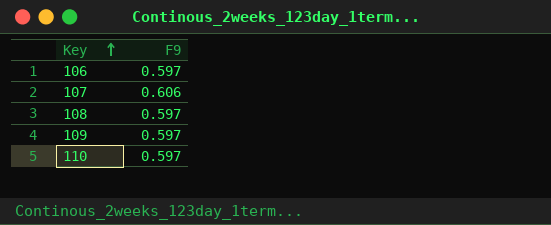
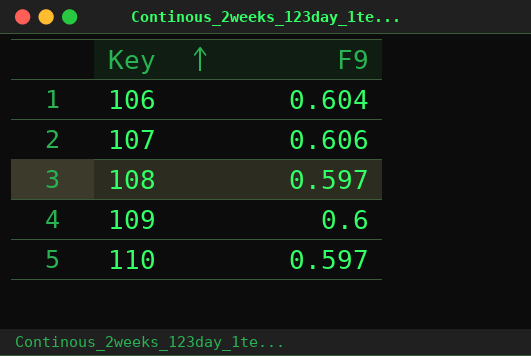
106 | F9: 0.597 -> 0.604
109 | F9: 0.597 -> 0.6

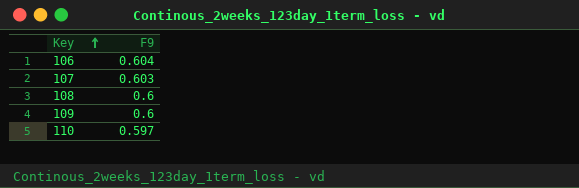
107 | F9: 0.606 -> 0.603
108 | F9: 0.597 -> 0.6

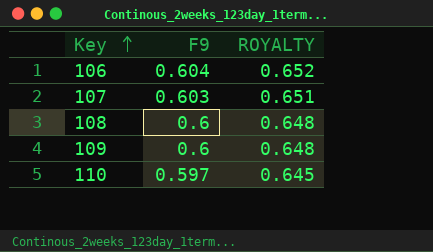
column ROYALTY | formula: none -> [F9] * 1.08

